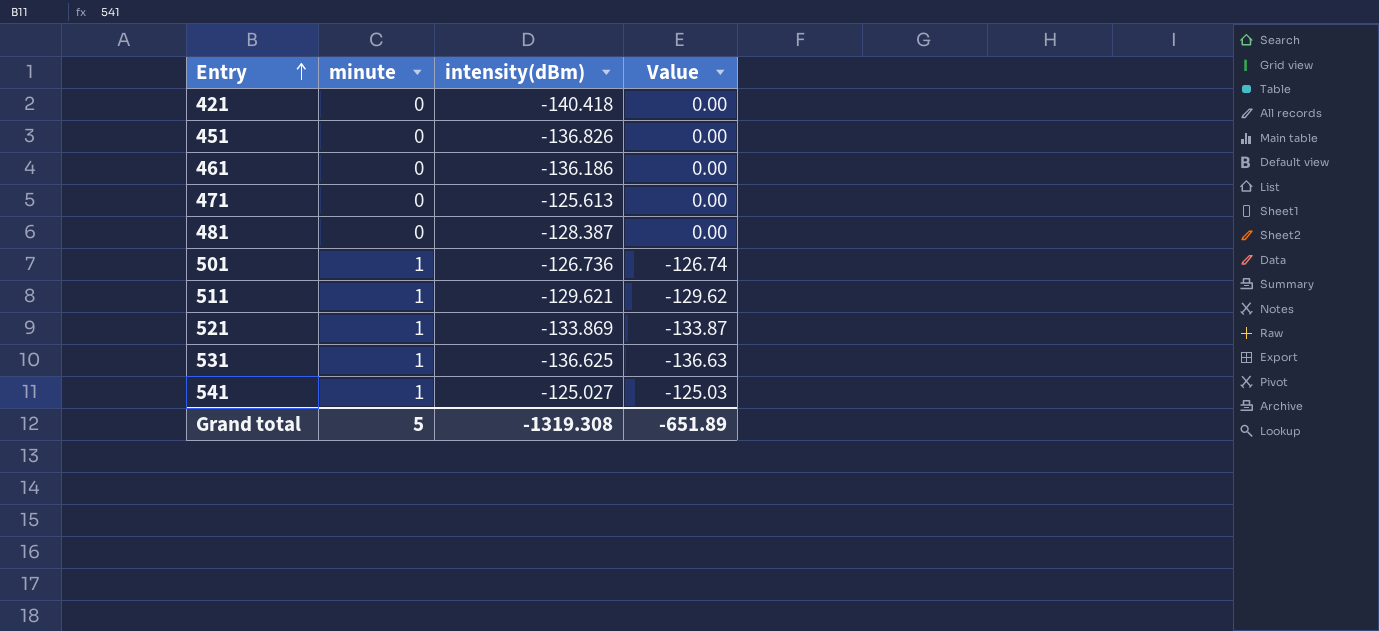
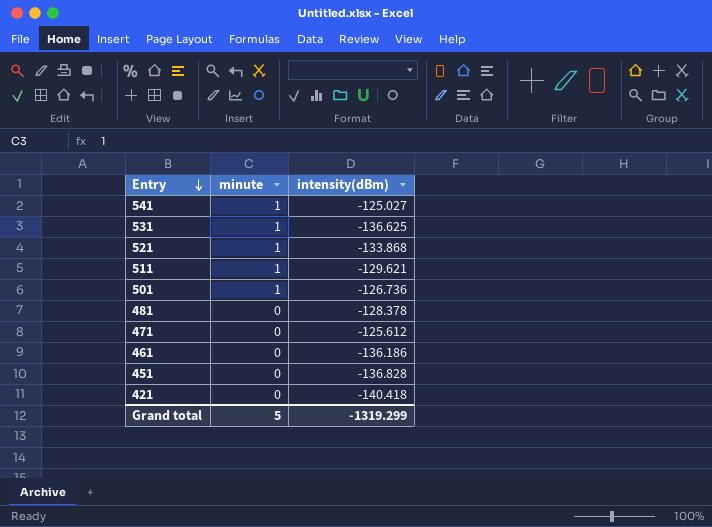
row order: Entry ascending -> Entry descending
column Value | formula: [minute] * [intensity(dBm)] -> none
521 | intensity(dBm): -133.869 -> -133.868
481 | intensity(dBm): -128.387 -> -128.378
471 | intensity(dBm): -125.613 -> -125.612
451 | intensity(dBm): -136.826 -> -136.828
Grand total | intensity(dBm): -1319.308 -> -1319.299

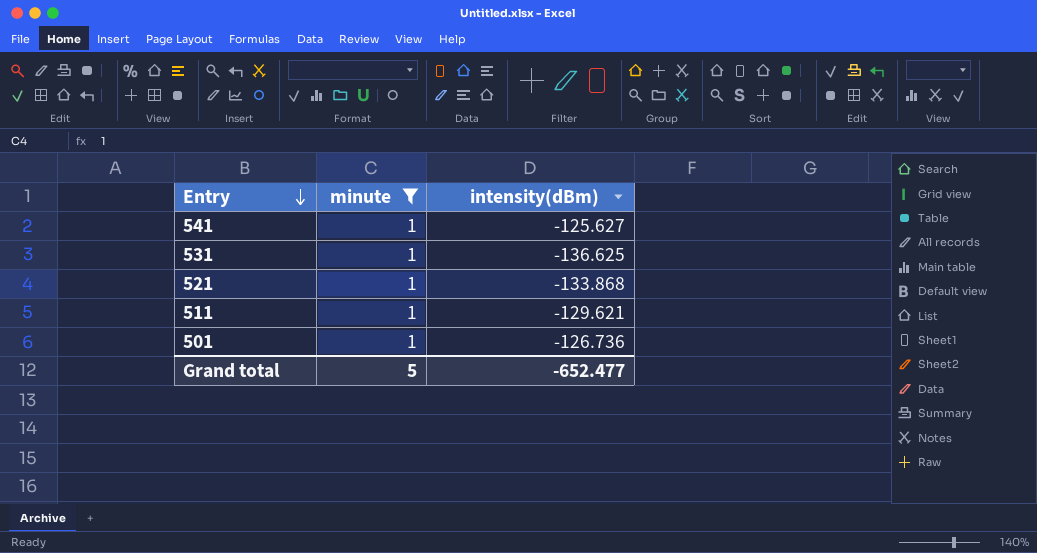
filter: none -> minute = 1
541 | intensity(dBm): -125.027 -> -125.627
Grand total | intensity(dBm): -1319.299 -> -652.477

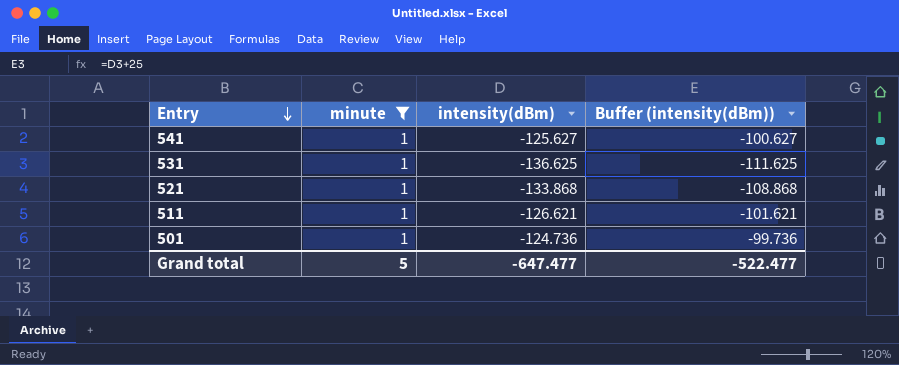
column Buffer (intensity(dBm)) | formula: none -> [intensity(dBm)] + 25
511 | intensity(dBm): -129.621 -> -126.621
501 | intensity(dBm): -126.736 -> -124.736
Grand total | intensity(dBm): -652.477 -> -647.477

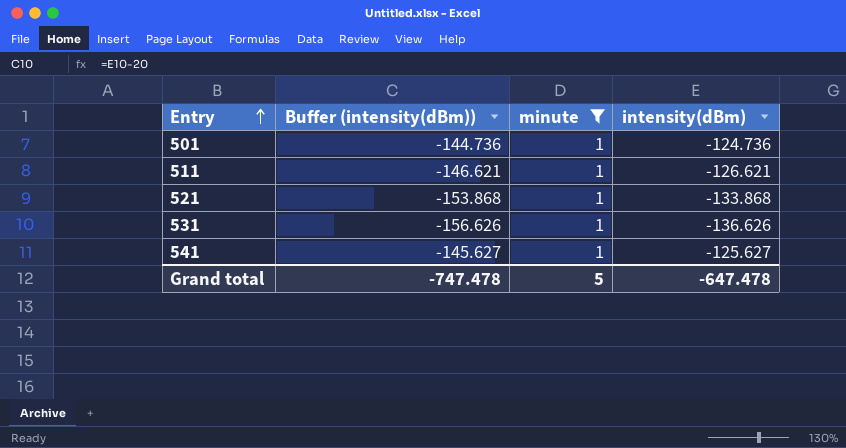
row order: Entry descending -> Entry ascending
column Buffer (intensity(dBm)) | formula: [intensity(dBm)] + 25 -> [intensity(dBm)] - 20
column Buffer (intensity(dBm)) | position: 4 -> 2
531 | intensity(dBm): -136.625 -> -136.626
Grand total | Buffer (intensity(dBm)): -522.477 -> -747.478
Grand total | intensity(dBm): -647.477 -> -647.478

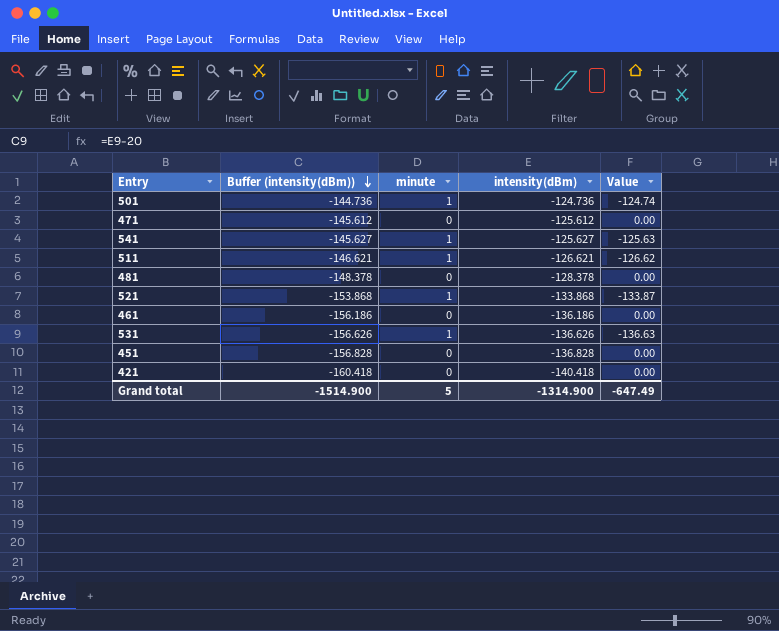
filter: minute = 1 -> none
row order: Entry ascending -> Buffer (intensity(dBm)) descending
column Value | formula: none -> [minute] * [intensity(dBm)]
Grand total | Buffer (intensity(dBm)): -747.478 -> -1514.900
Grand total | intensity(dBm): -647.478 -> -1314.900

